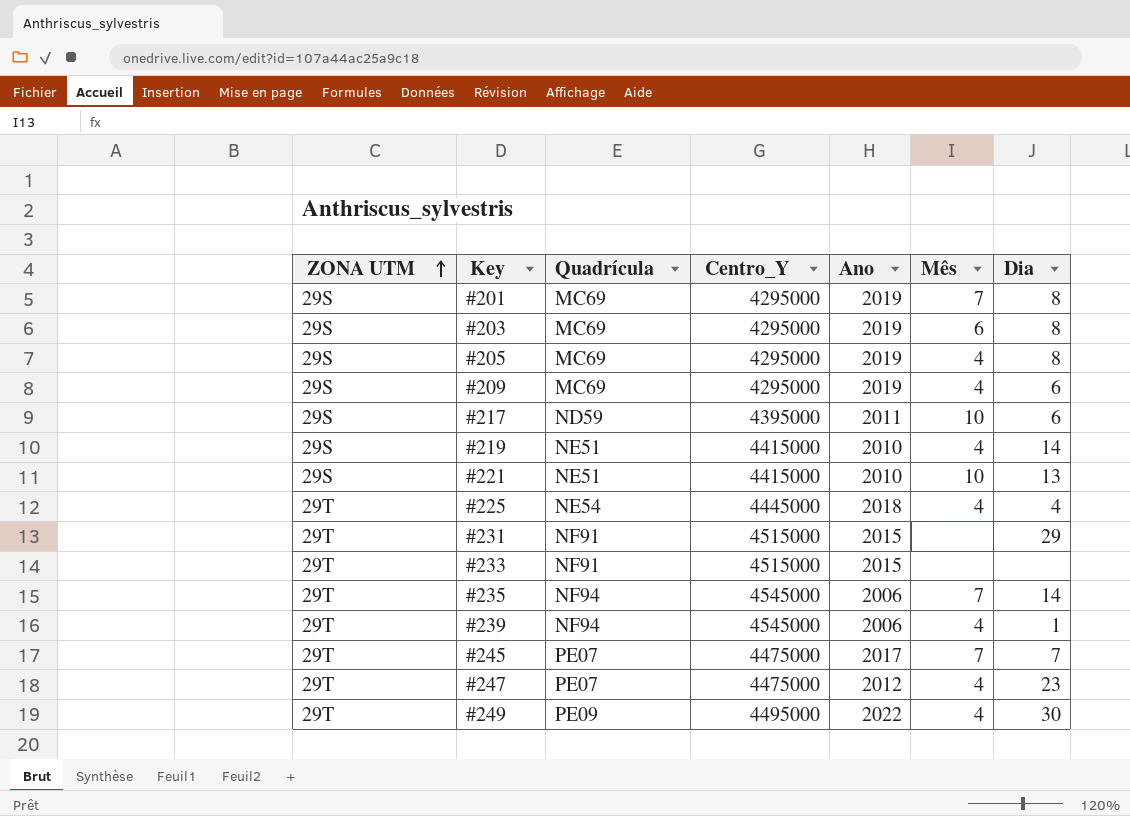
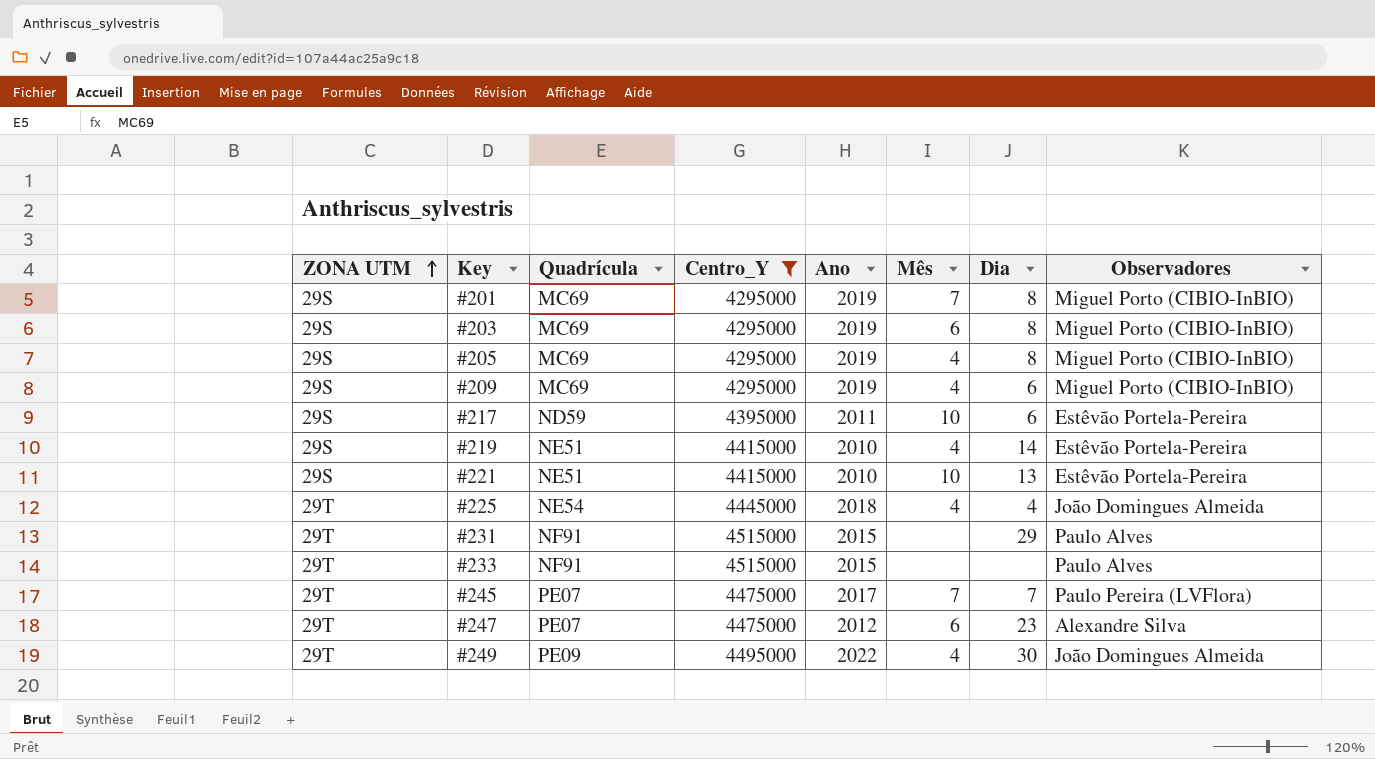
filter: none -> Centro_Y != 4545000
column Observadores | position: none -> 8
#247 | Mês: 4 -> 6

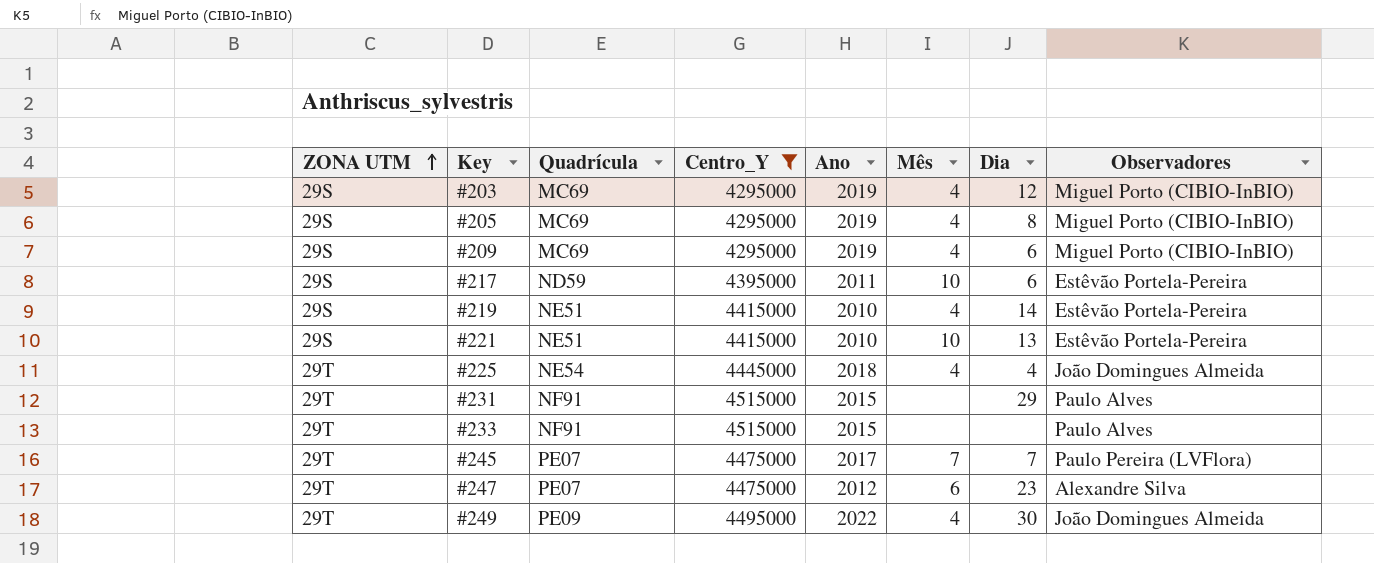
row #201: 29S | MC69 | 4295000 | 2019 | 7 | 8 | Miguel Porto (CIBIO-InBIO) -> none
#203 | Mês: 6 -> 4
#203 | Dia: 8 -> 12

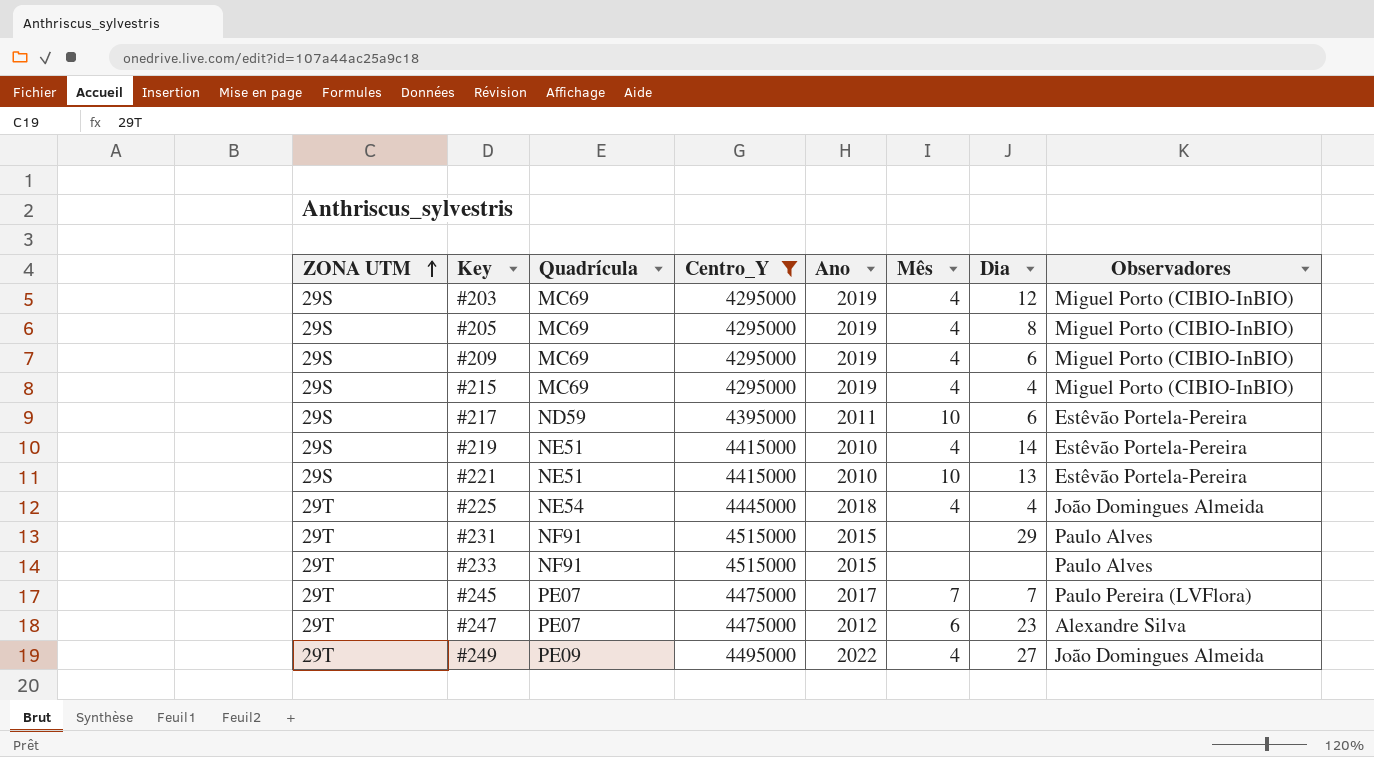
row #215: none -> 29S | MC69 | 4295000 | 2019 | 4 | 4 | Miguel Porto (CIBIO-InBIO)
#249 | Dia: 30 -> 27

